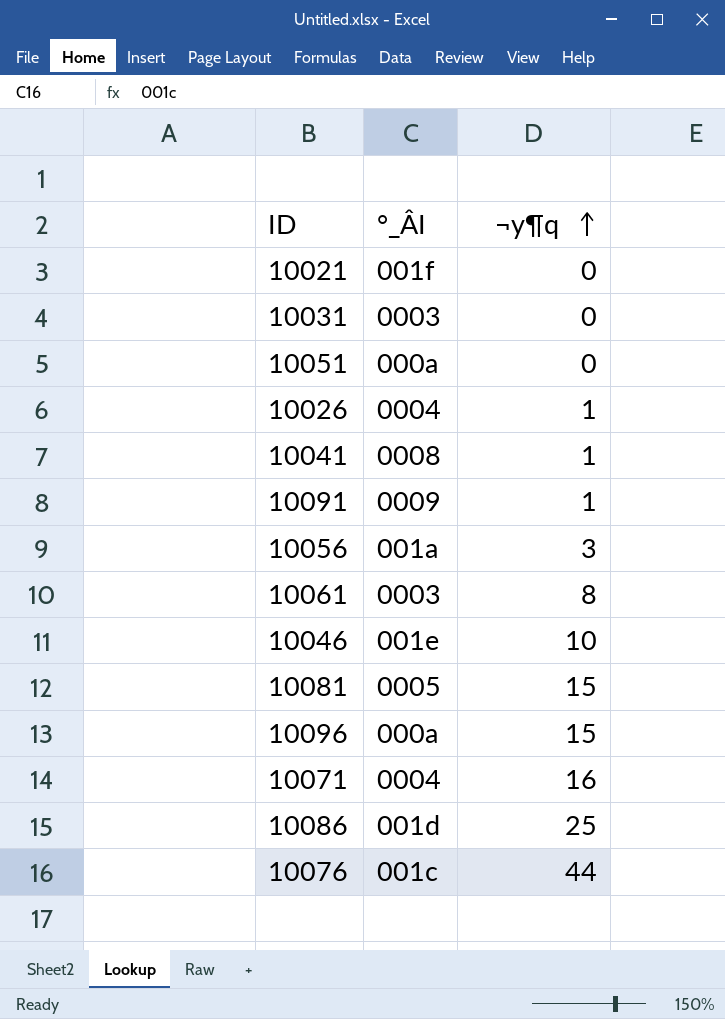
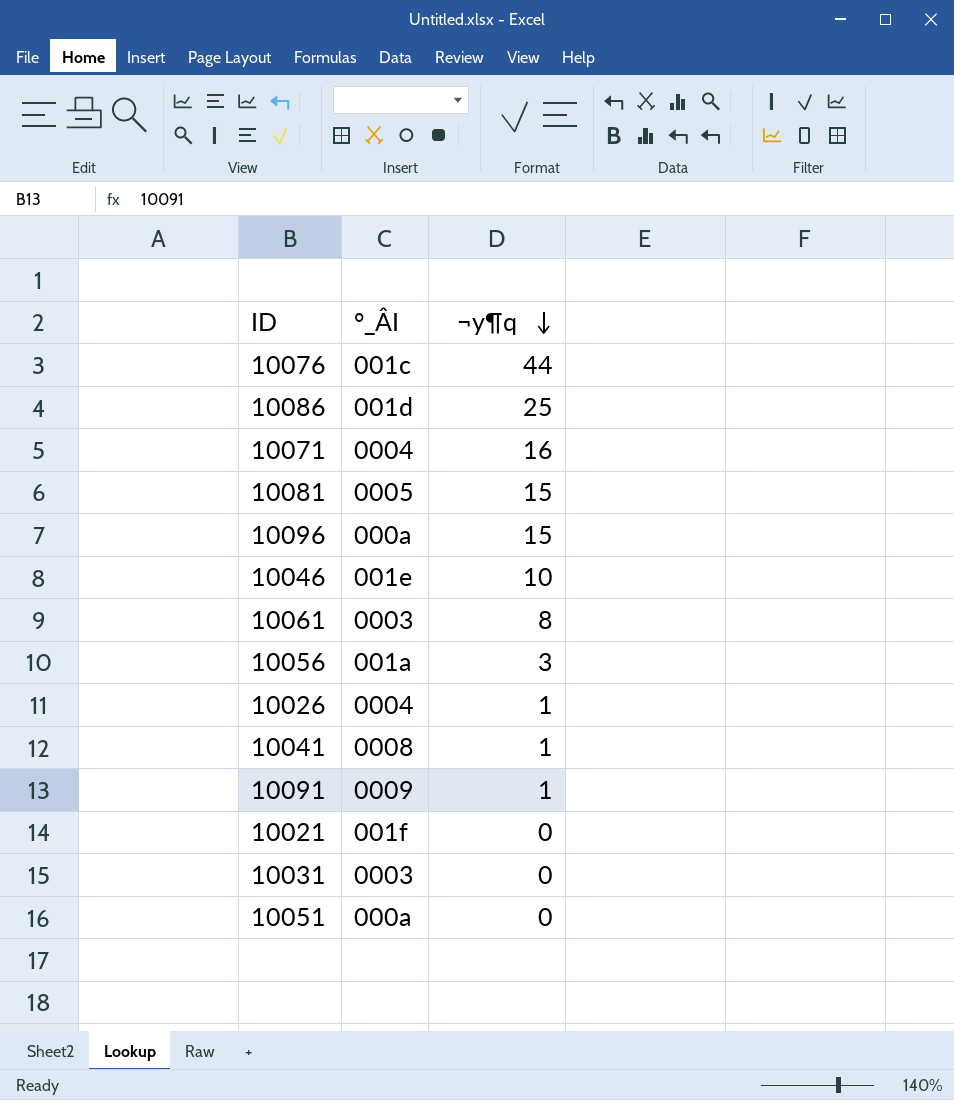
row order: ¬y¶q ascending -> ¬y¶q descending

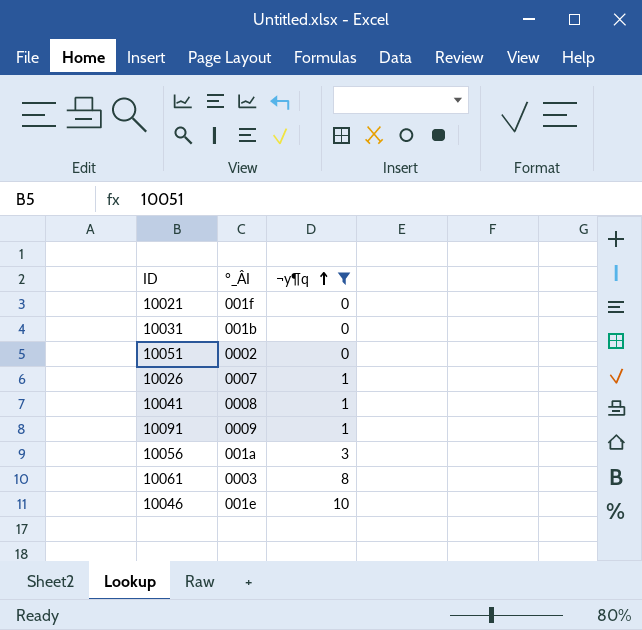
filter: none -> ¬y¶q <= 10
row order: ¬y¶q descending -> ¬y¶q ascending
10031 | °_ÂI: 0003 -> 001b
10051 | °_ÂI: 000a -> 0002
10026 | °_ÂI: 0004 -> 0007

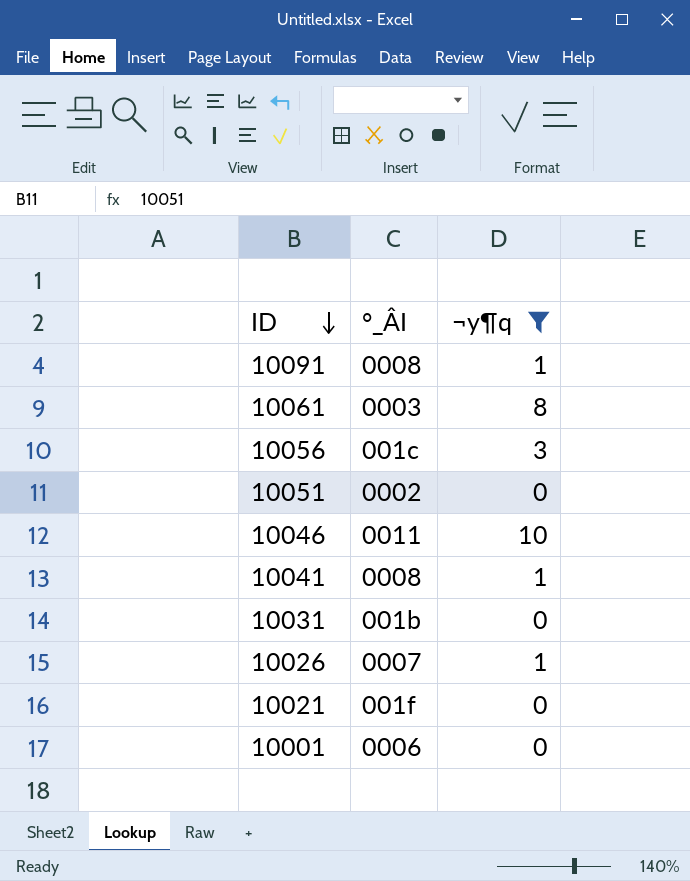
row order: ¬y¶q ascending -> ID descending
10091 | °_ÂI: 0009 -> 0008
10056 | °_ÂI: 001a -> 001c
10046 | °_ÂI: 001e -> 0011
row 10001: none -> 0006 | 0

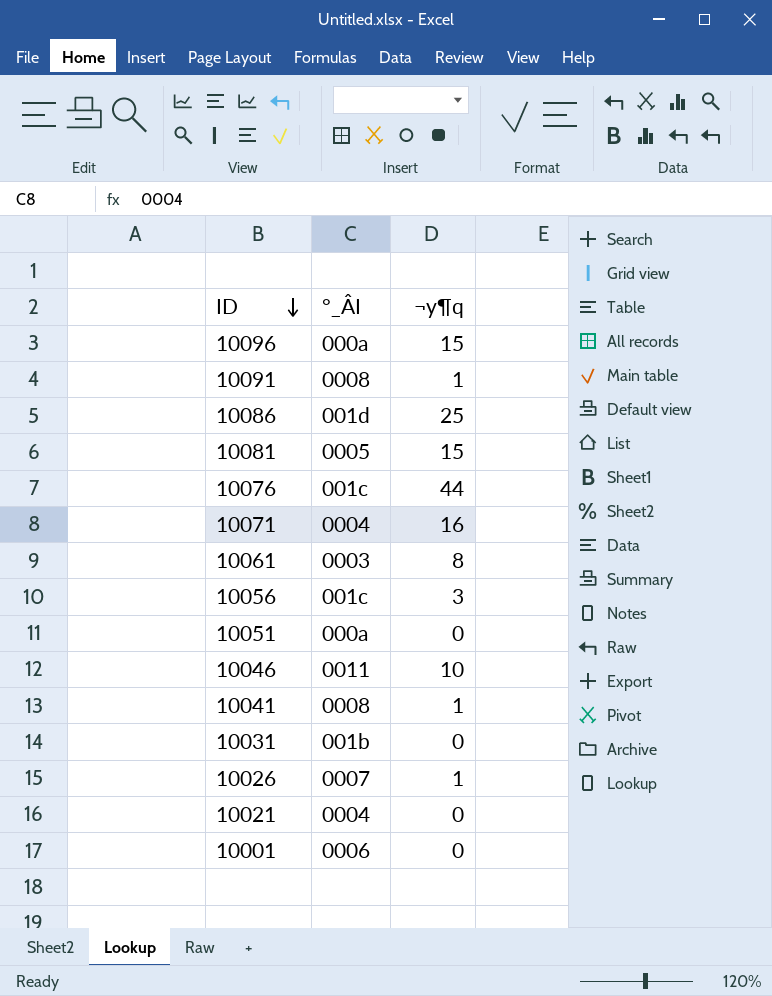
filter: ¬y¶q <= 10 -> none
10051 | °_ÂI: 0002 -> 000a
10021 | °_ÂI: 001f -> 0004

